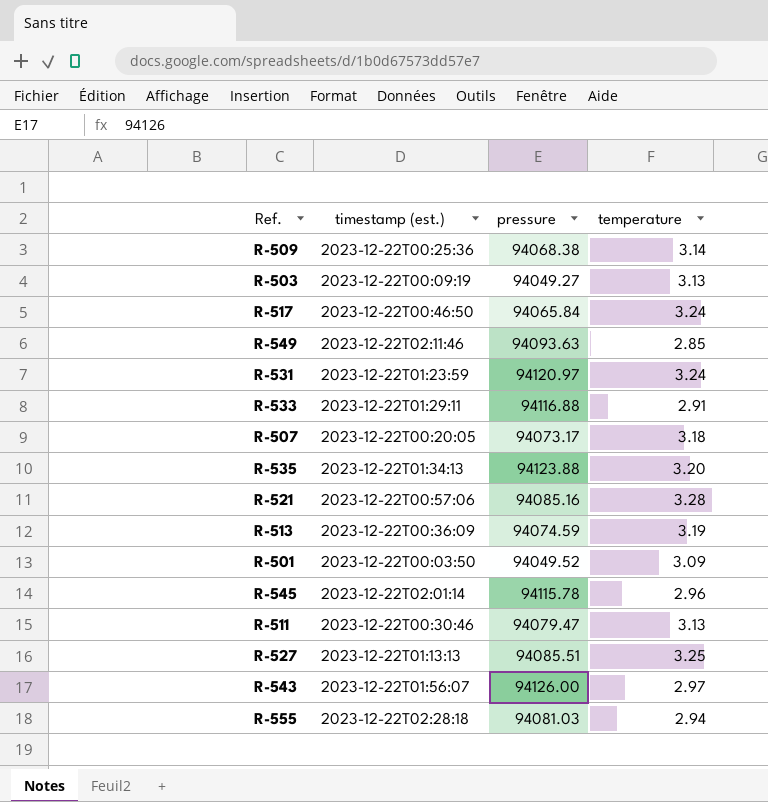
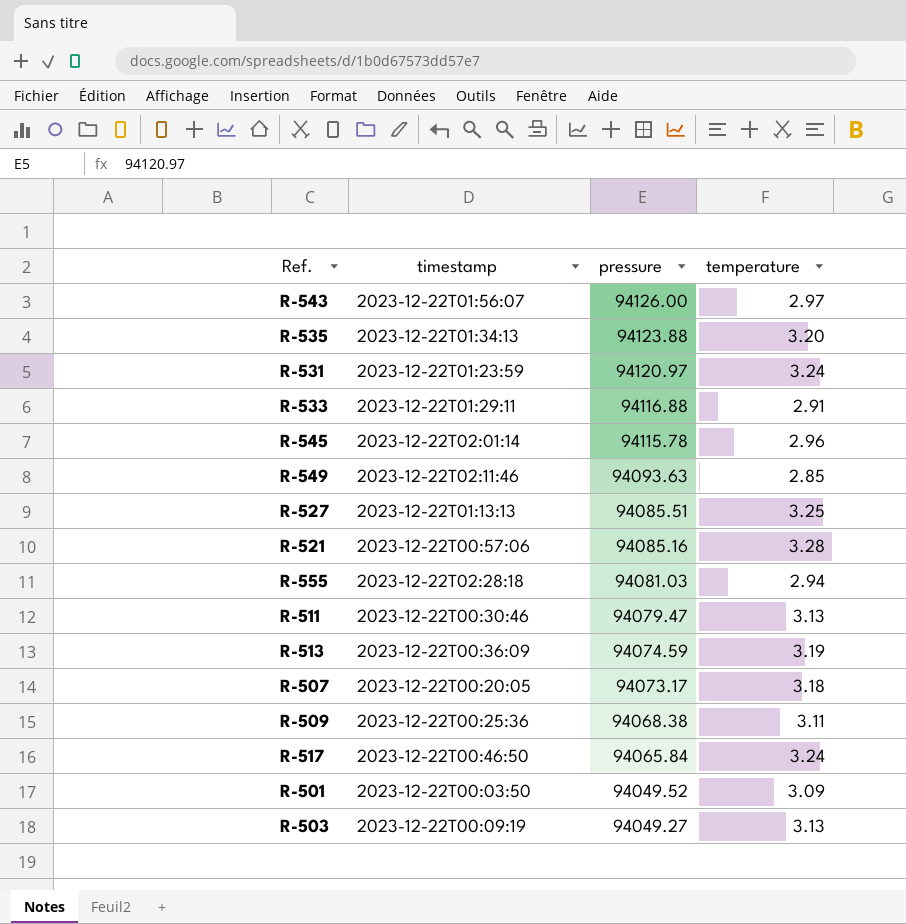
row order: none -> pressure descending
column name: timestamp (est.) -> timestamp
R-509 | temperature: 3.14 -> 3.11

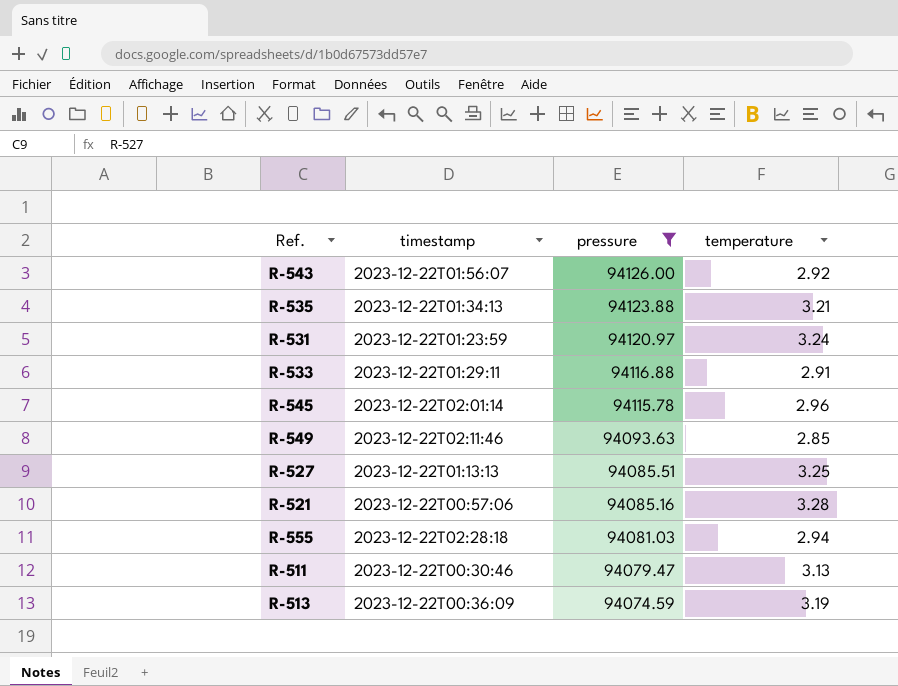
filter: none -> pressure >= 94074.59
R-543 | temperature: 2.97 -> 2.92
R-535 | temperature: 3.20 -> 3.21

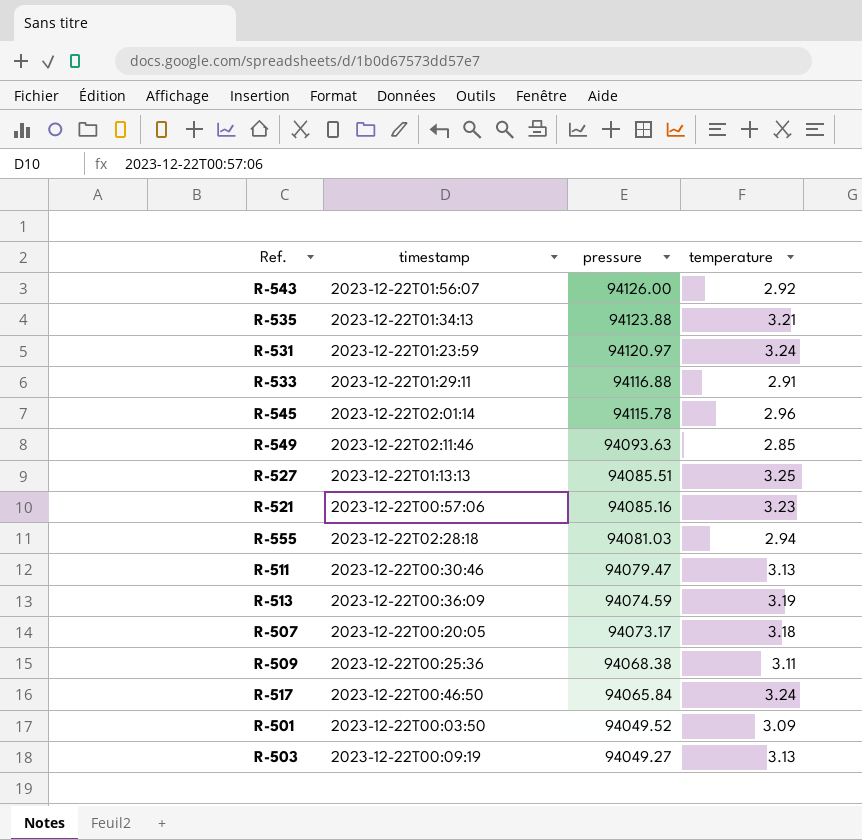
filter: pressure >= 94074.59 -> none
R-521 | temperature: 3.28 -> 3.23

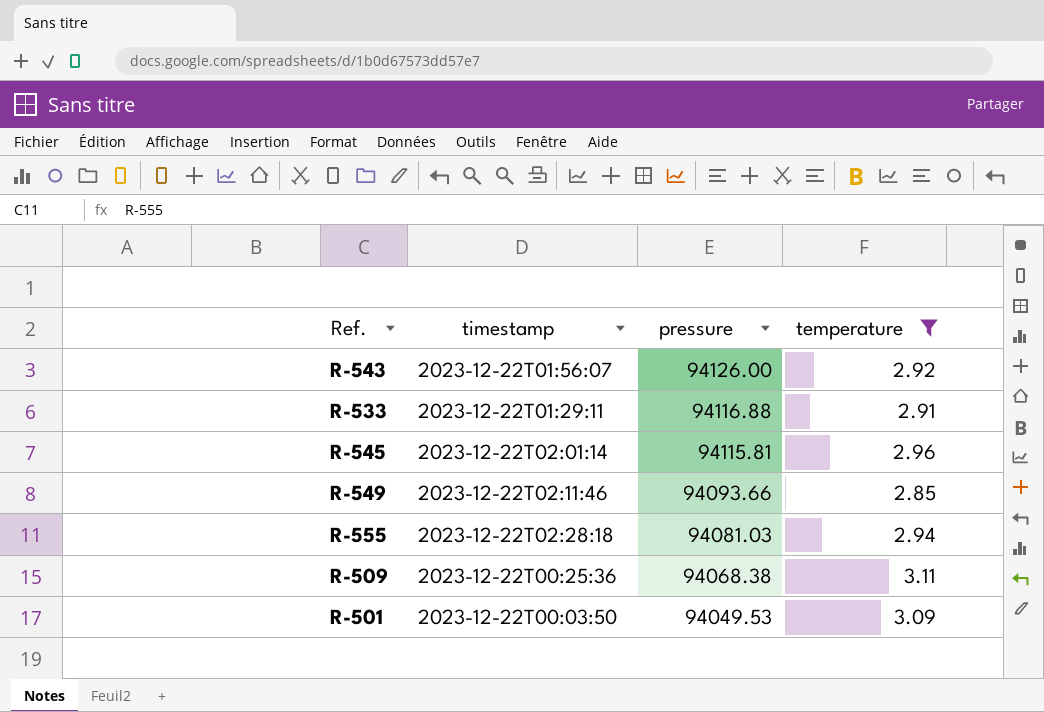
filter: none -> temperature <= 3.11
R-545 | pressure: 94115.78 -> 94115.81
R-549 | pressure: 94093.63 -> 94093.66
R-501 | pressure: 94049.52 -> 94049.53

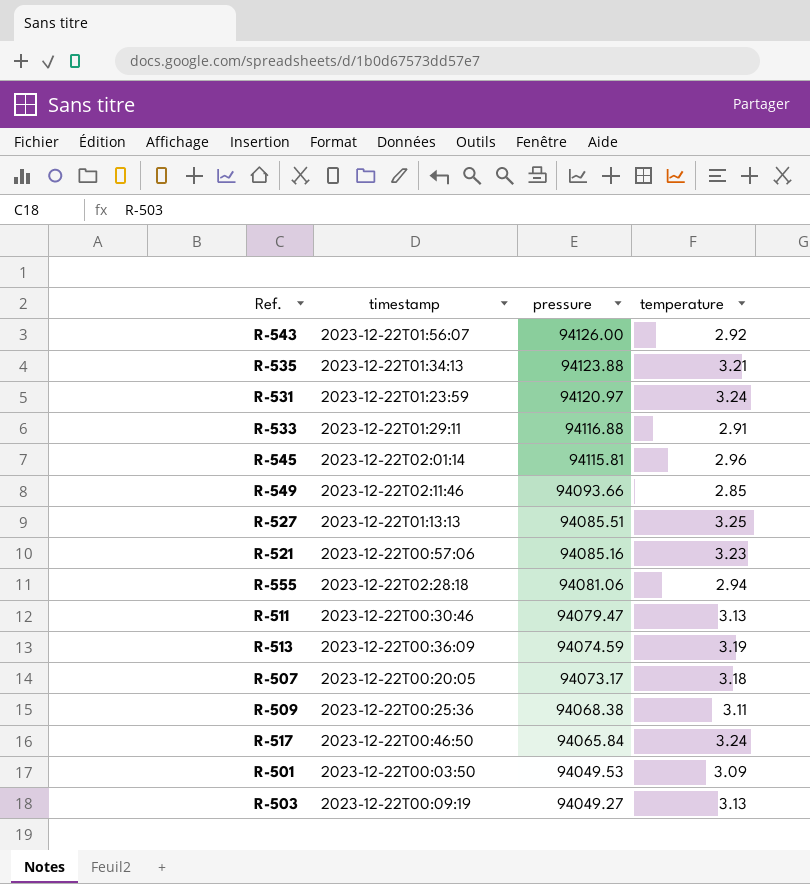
filter: temperature <= 3.11 -> none
R-555 | pressure: 94081.03 -> 94081.06

